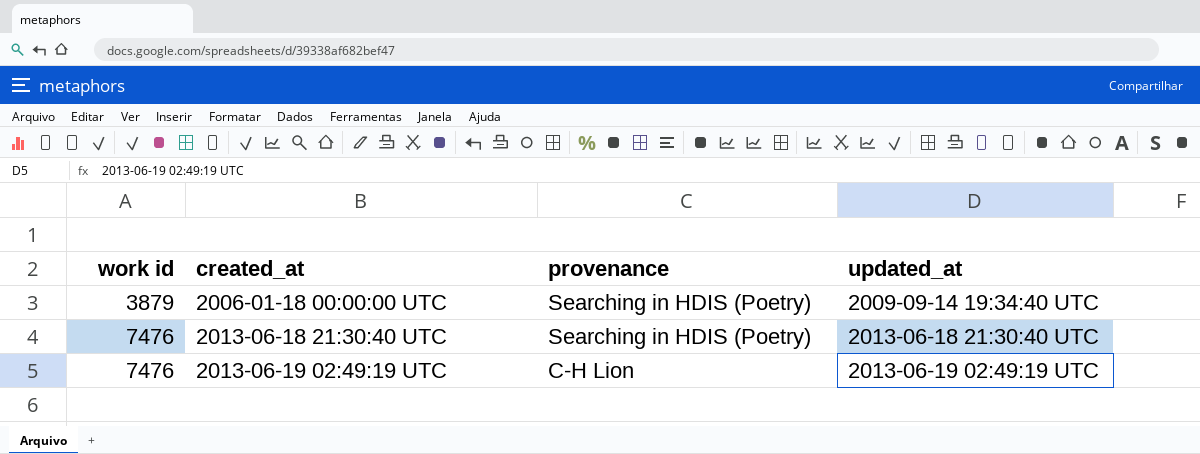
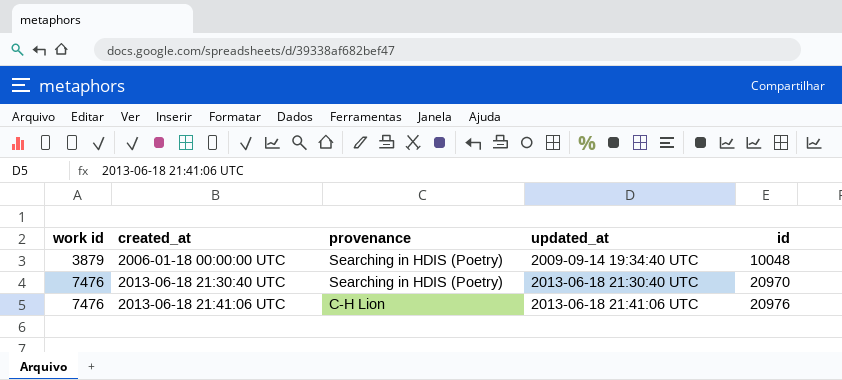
column id | position: none -> 5
row 2013-06-19 02:49:19 UTC: 7476 | C-H Lion | 2013-06-19 02:49:19 UTC -> none
row 2013-06-18 21:41:06 UTC: none -> 7476 | C-H Lion | 2013-06-18 21:41:06 UTC | 20976

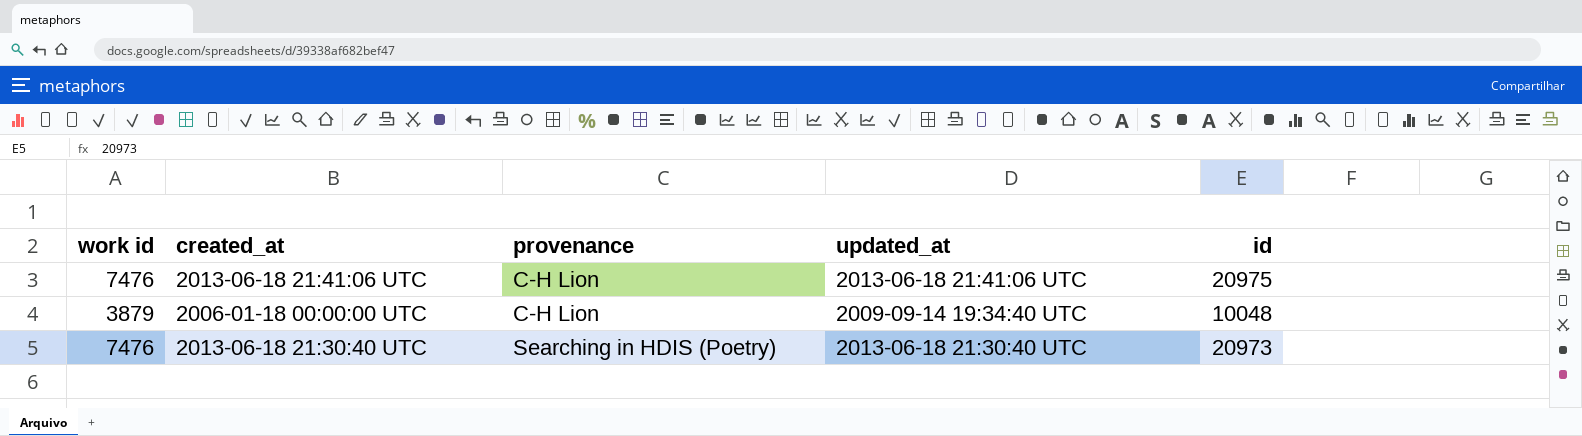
row order: work id ascending -> provenance ascending
2013-06-18 21:41:06 UTC | id: 20976 -> 20975
2006-01-18 00:00:00 UTC | provenance: Searching in HDIS (Poetry) -> C-H Lion
2013-06-18 21:30:40 UTC | id: 20970 -> 20973

